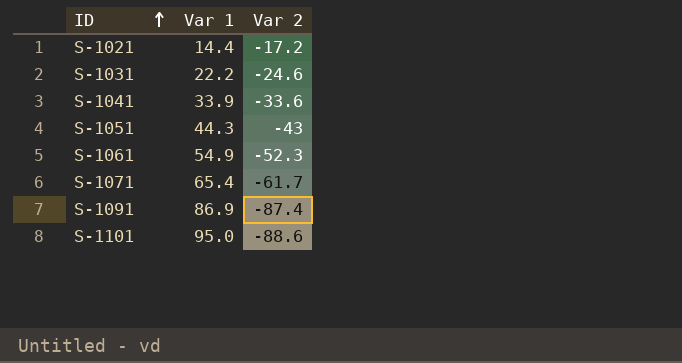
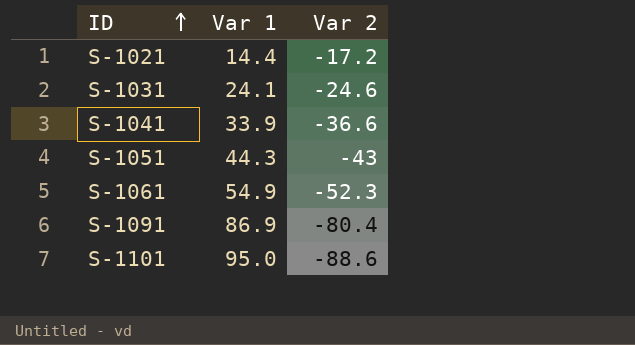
row S-1071: 65.4 | -61.7 -> none
S-1031 | Var 1: 22.2 -> 24.1
S-1041 | Var 2: -33.6 -> -36.6
S-1091 | Var 2: -87.4 -> -80.4

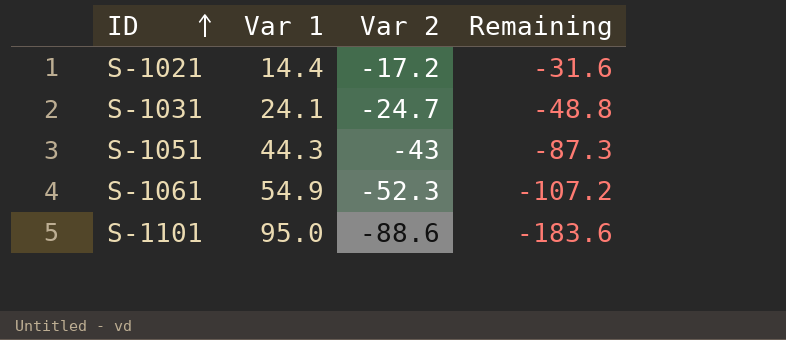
column Remaining | formula: none -> [Var 2] - [Var 1]
row S-1041: 33.9 | -36.6 -> none
row S-1091: 86.9 | -80.4 -> none
S-1031 | Var 2: -24.6 -> -24.7

